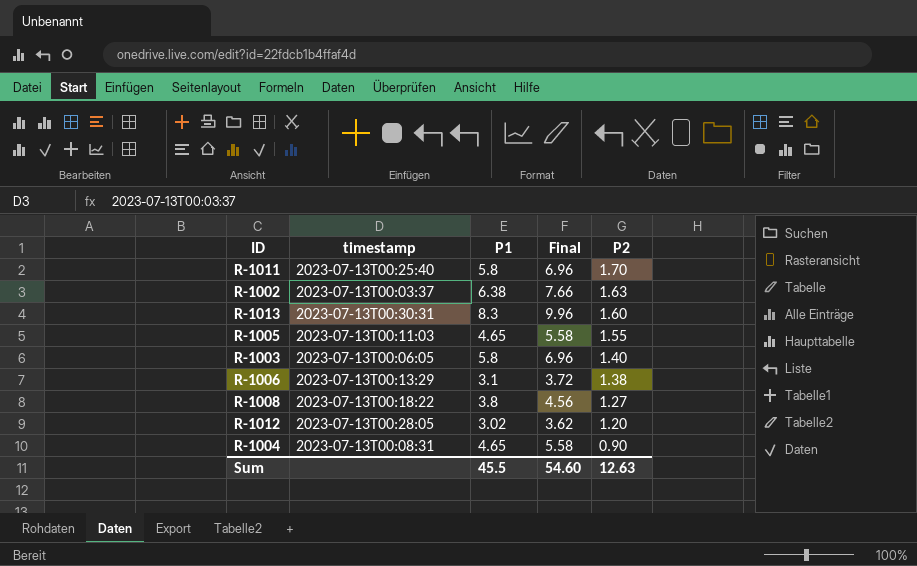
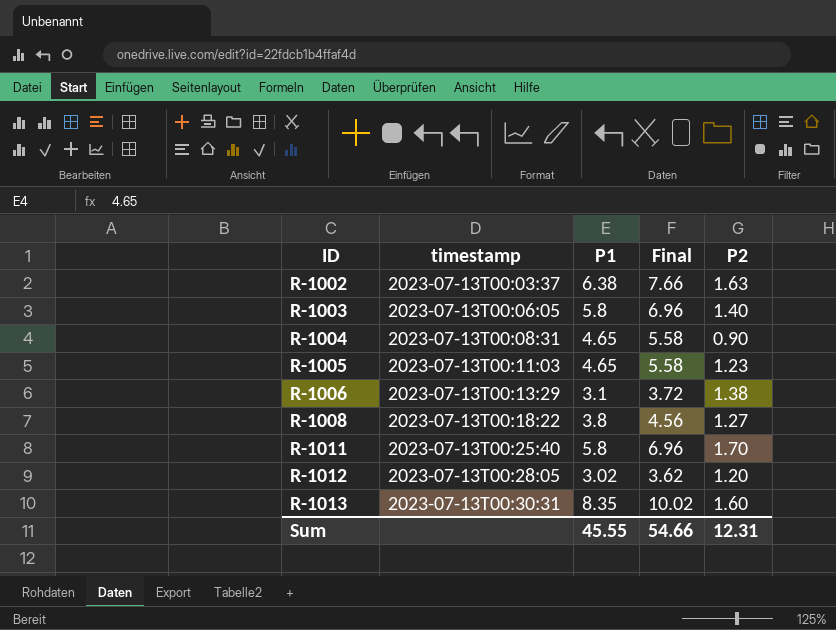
row order: P2 descending -> ID ascending
R-1005 | P2: 1.55 -> 1.23
R-1013 | P1: 8.3 -> 8.35
R-1013 | Final: 9.96 -> 10.02
Sum | P1: 45.5 -> 45.55
Sum | Final: 54.60 -> 54.66
Sum | P2: 12.63 -> 12.31

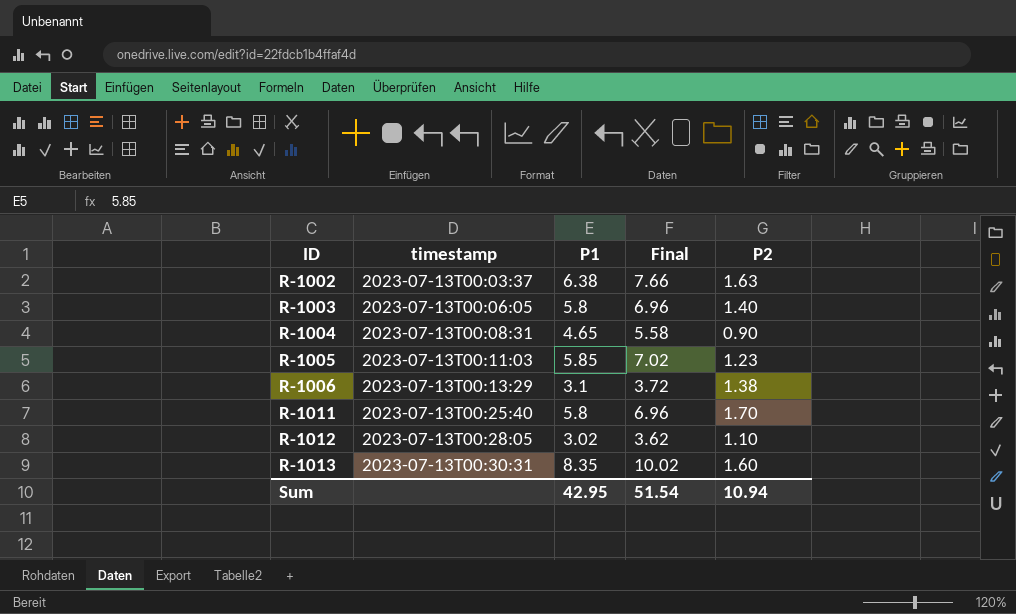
row R-1008: 2023-07-13T00:18:22 | 3.8 | 4.56 | 1.27 -> none
R-1005 | P1: 4.65 -> 5.85
R-1005 | Final: 5.58 -> 7.02
R-1012 | P2: 1.20 -> 1.10
Sum | P1: 45.55 -> 42.95
Sum | Final: 54.66 -> 51.54
Sum | P2: 12.31 -> 10.94

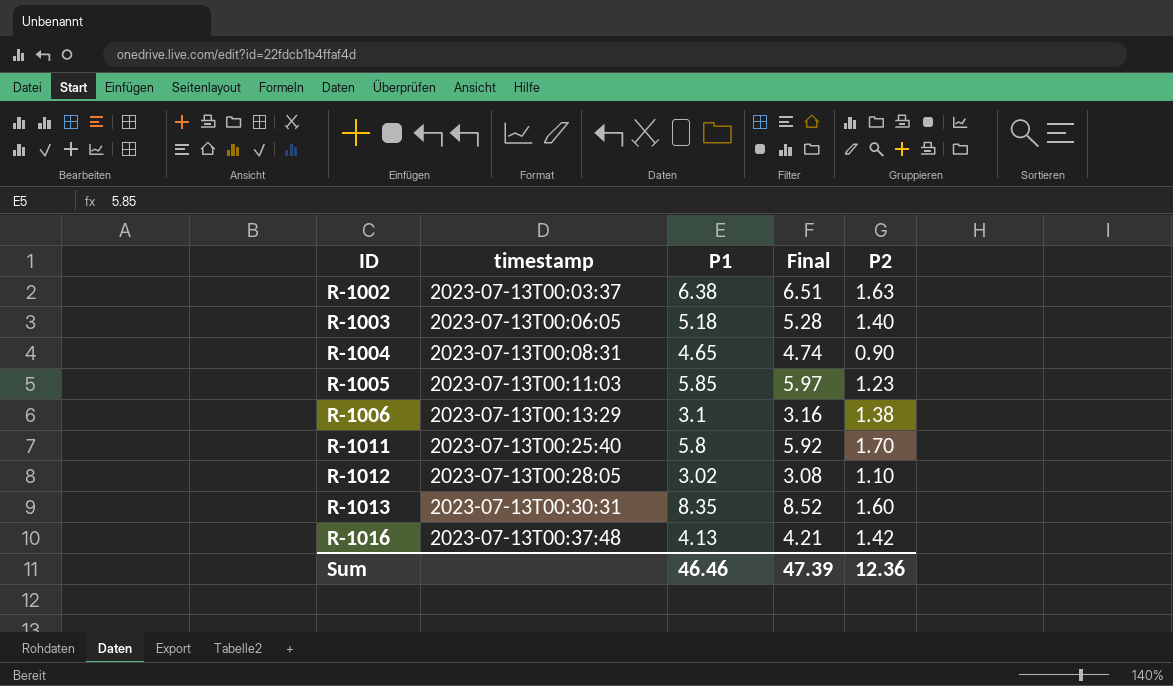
column Final | formula: [P1] * 1.2 -> [P1] * 1.02
R-1003 | P1: 5.8 -> 5.18
row R-1016: none -> 2023-07-13T00:37:48 | 4.13 | 4.21 | 1.42
Sum | P1: 42.95 -> 46.46
Sum | Final: 51.54 -> 47.39
Sum | P2: 10.94 -> 12.36

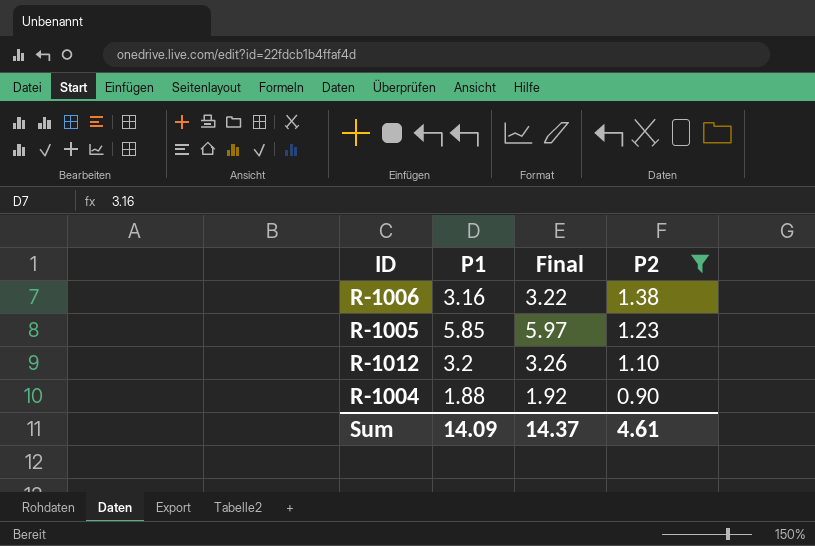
filter: none -> P2 <= 1.38
row order: ID ascending -> P2 descending
column timestamp | position: 2 -> none
R-1006 | P1: 3.1 -> 3.16
R-1006 | Final: 3.16 -> 3.22
R-1012 | P1: 3.02 -> 3.2
R-1012 | Final: 3.08 -> 3.26
R-1004 | P1: 4.65 -> 1.88
R-1004 | Final: 4.74 -> 1.92
Sum | P1: 46.46 -> 14.09
Sum | Final: 47.39 -> 14.37
Sum | P2: 12.36 -> 4.61

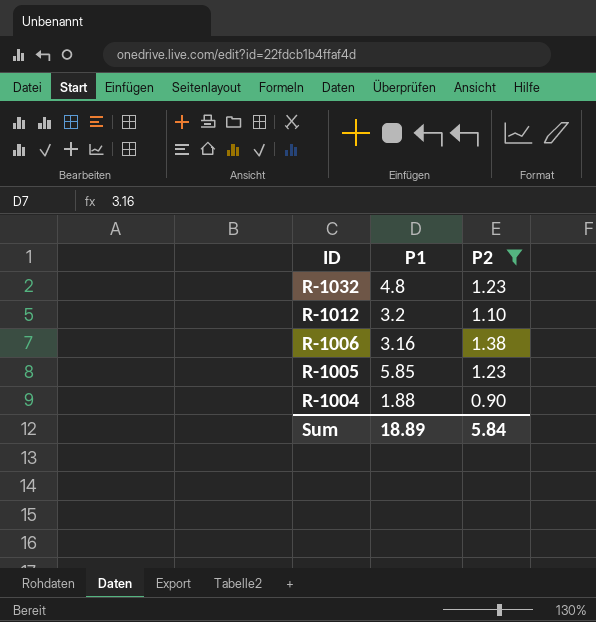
row order: P2 descending -> ID descending
column Final | formula: [P1] * 1.02 -> none
row R-1032: none -> 4.8 | 1.23
Sum | P1: 14.09 -> 18.89
Sum | P2: 4.61 -> 5.84

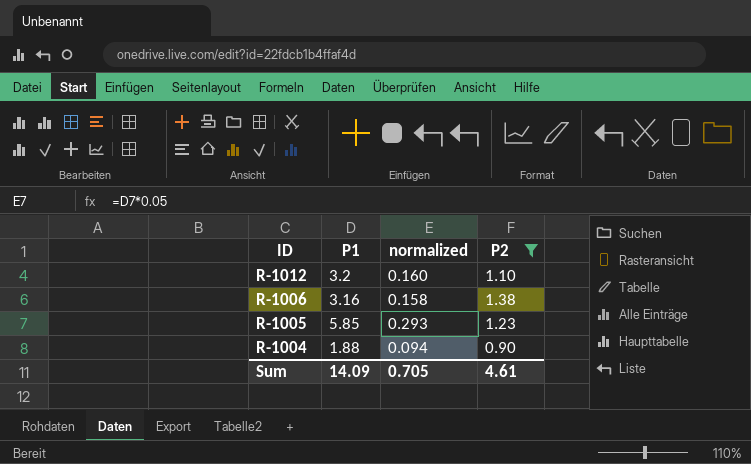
column normalized | formula: none -> [P1] * 0.05
row R-1032: 4.8 | 1.23 -> none
Sum | P1: 18.89 -> 14.09
Sum | P2: 5.84 -> 4.61

